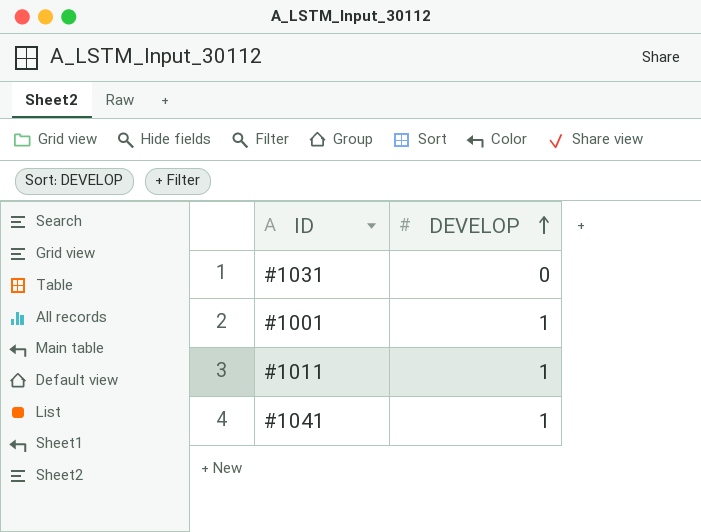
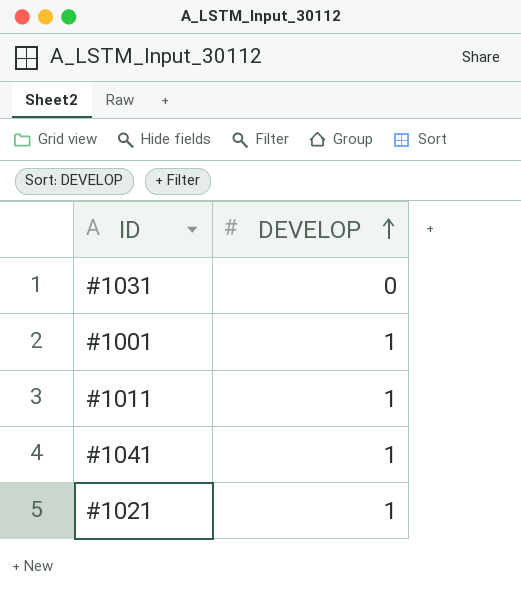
row #1021: none -> 1

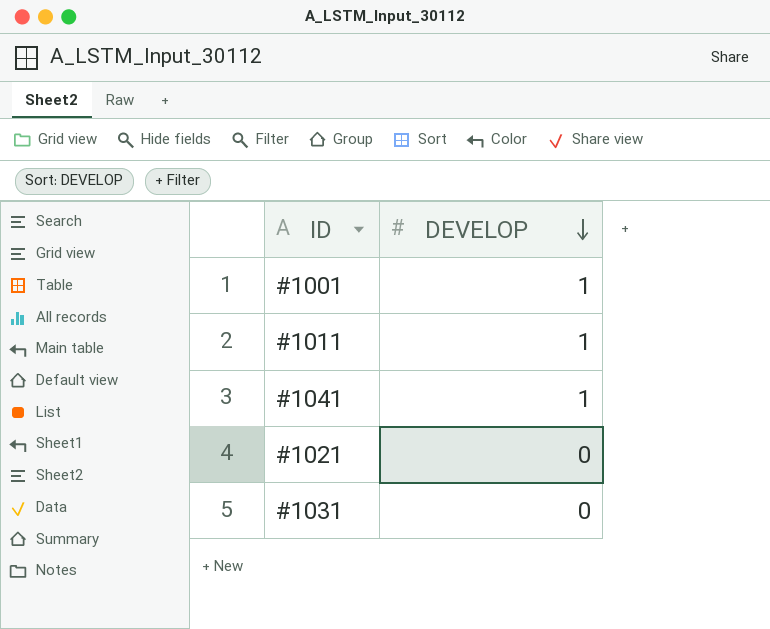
row order: DEVELOP ascending -> DEVELOP descending
#1021 | DEVELOP: 1 -> 0

